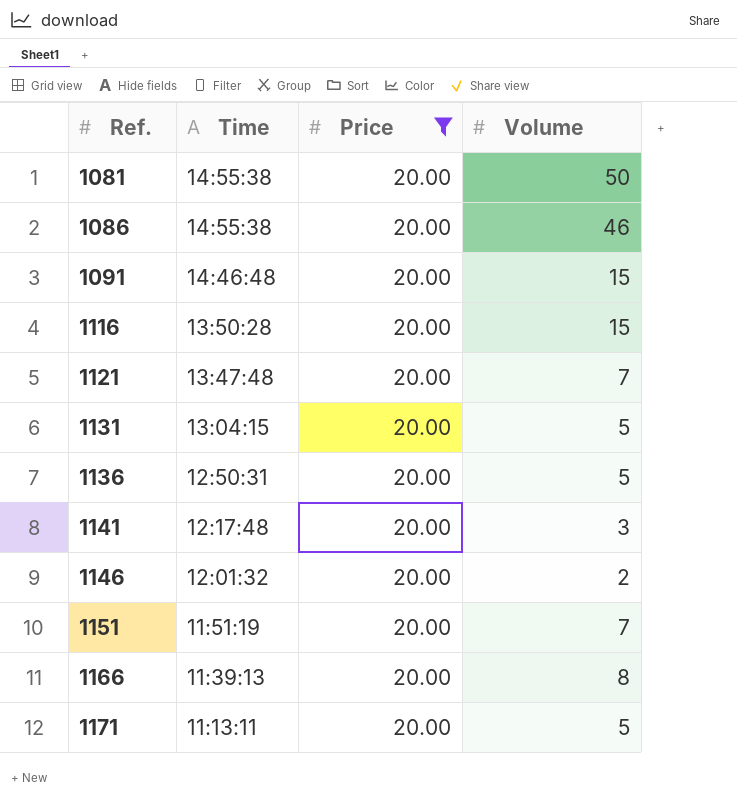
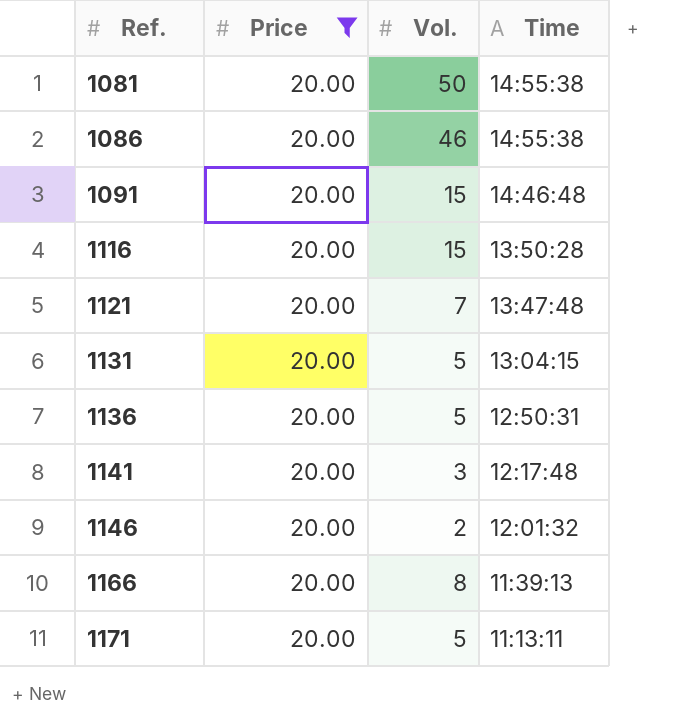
column name: Volume -> Vol.
column Time | position: 2 -> 4
row 1151: 11:51:19 | 20.00 | 7 -> none

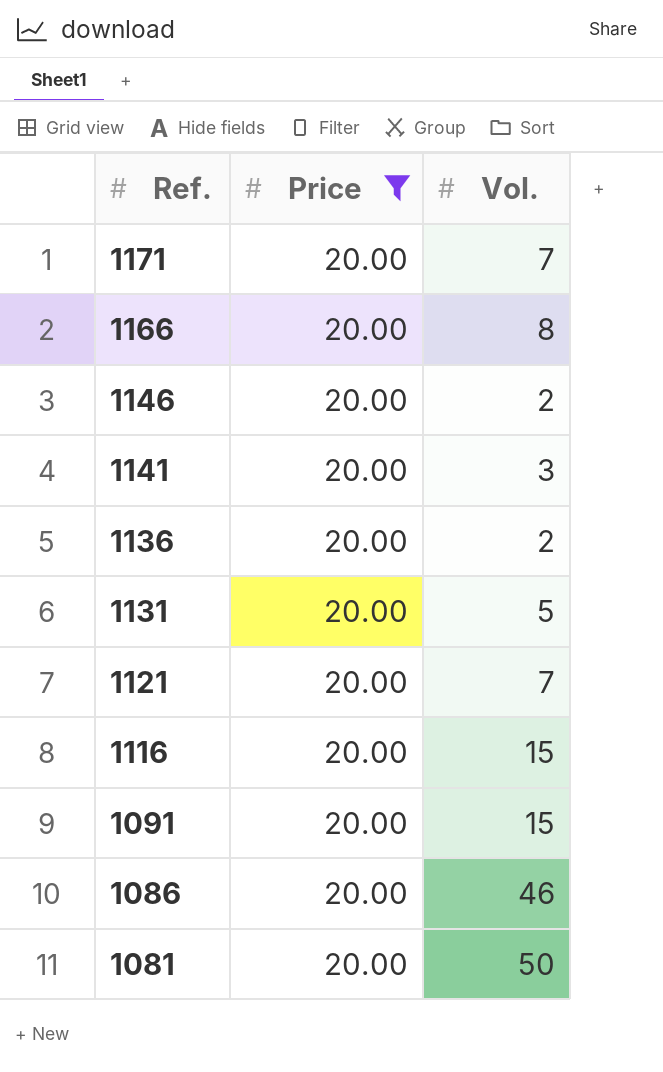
row order: Ref. ascending -> Ref. descending
column Time | position: 4 -> none
1171 | Vol.: 5 -> 7
1136 | Vol.: 5 -> 2

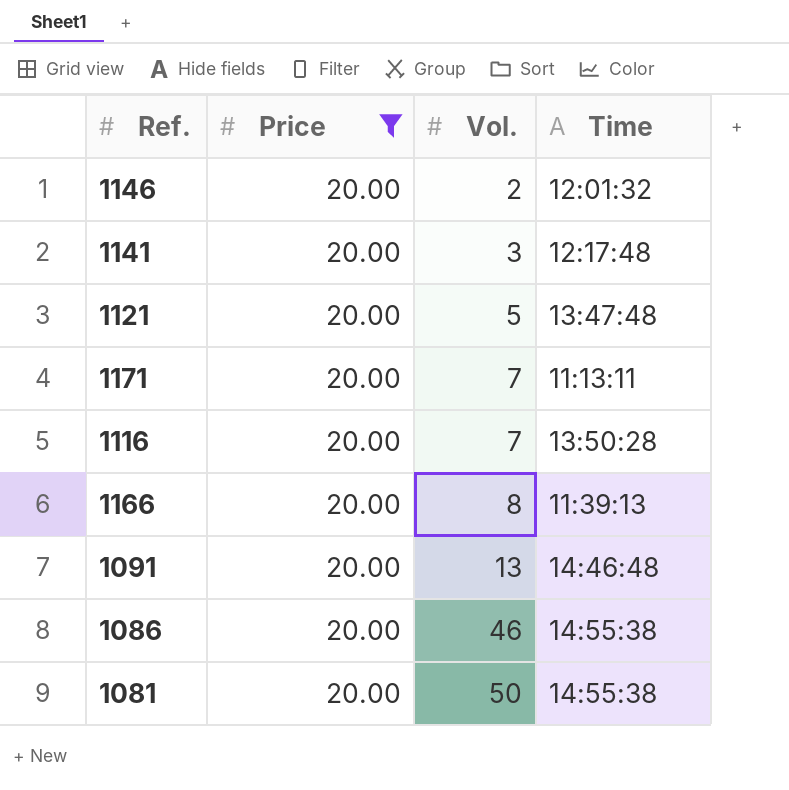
row order: Ref. descending -> Vol. ascending
column Time | position: none -> 4
row 1136: 20.00 | 2 -> none
row 1131: 20.00 | 5 -> none
1121 | Vol.: 7 -> 5
1116 | Vol.: 15 -> 7
1091 | Vol.: 15 -> 13

